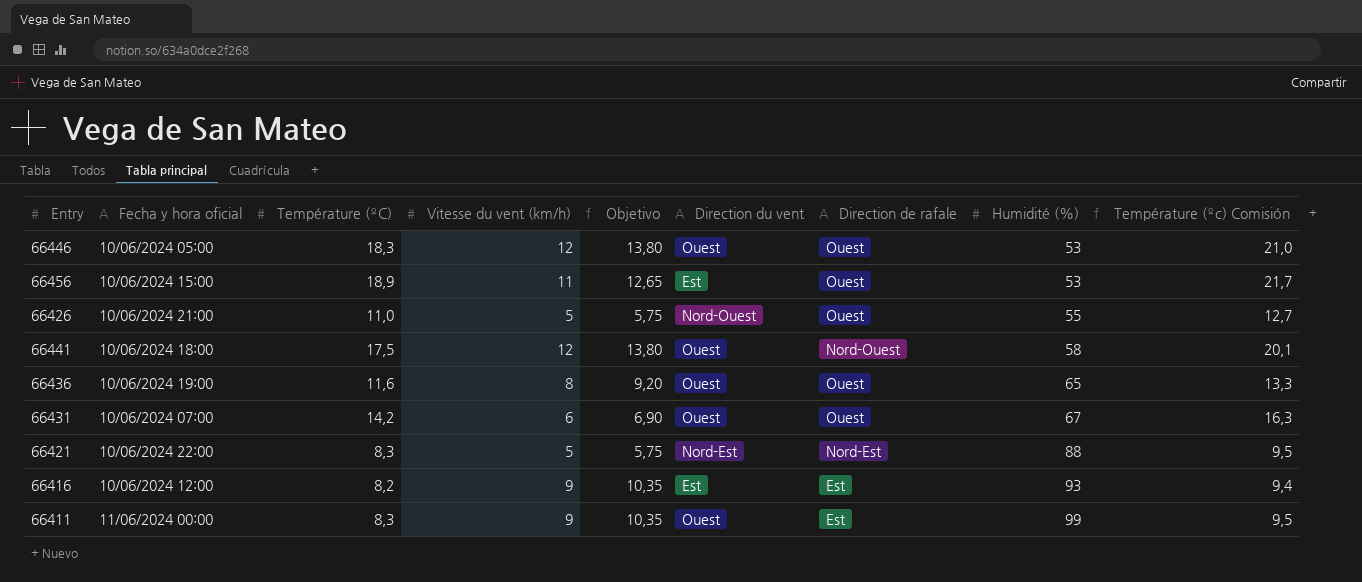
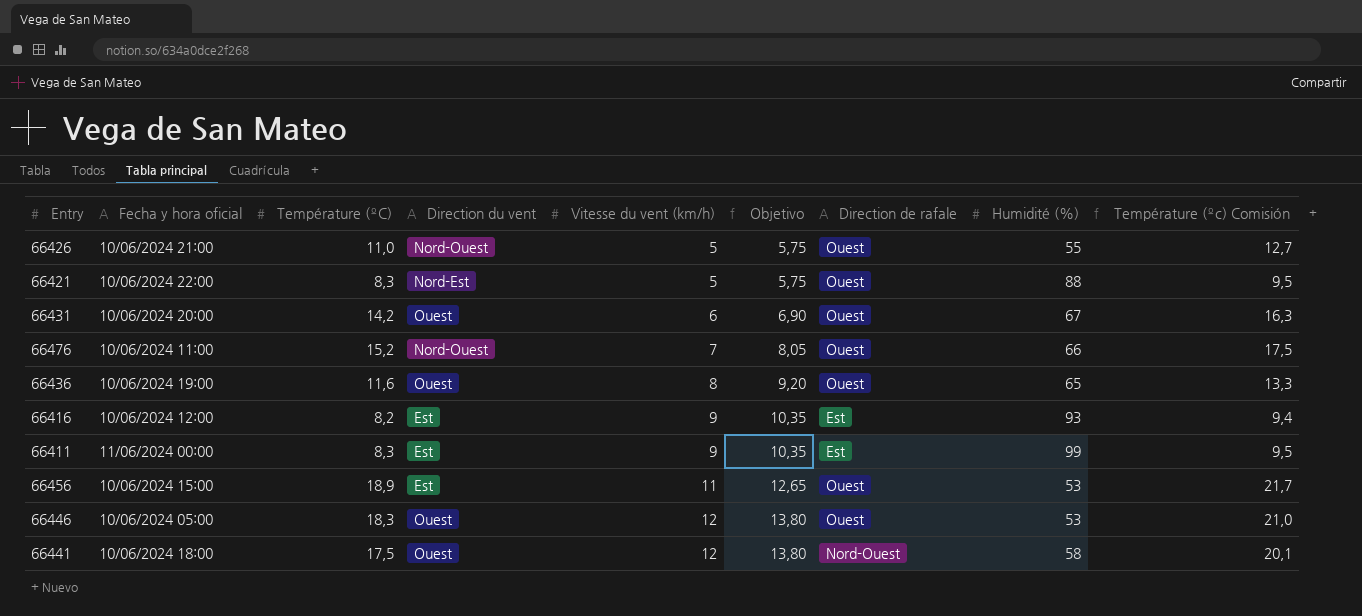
row order: Humidité (%) ascending -> Vitesse du vent (km/h) ascending
column Direction du vent | position: 6 -> 4
66421 | Direction de rafale: Nord-Est -> Ouest
66431 | Fecha y hora oficial: 10/06/2024 07:00 -> 10/06/2024 20:00
row 66476: none -> 10/06/2024 11:00 | 15,2 | Nord-Ouest | 7 | 8,05 | Ouest | 66 | 17,5
66411 | Direction du vent: Ouest -> Est

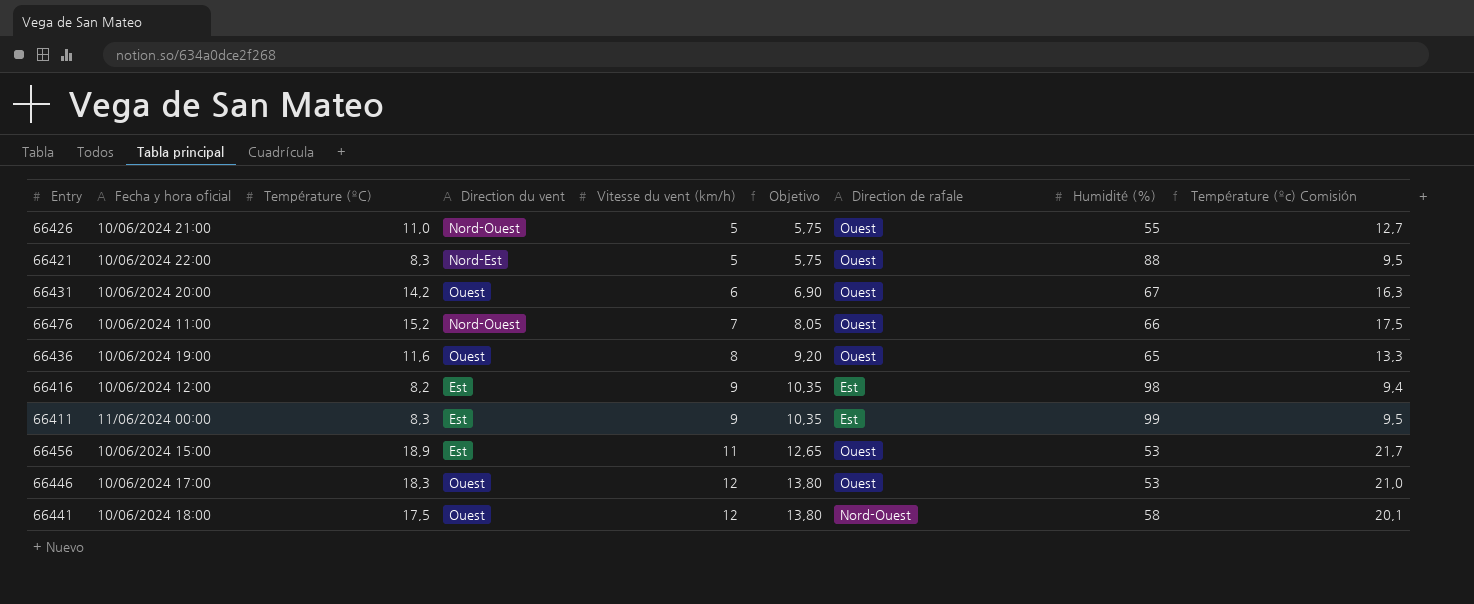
66416 | Humidité (%): 93 -> 98
66446 | Fecha y hora oficial: 10/06/2024 05:00 -> 10/06/2024 17:00

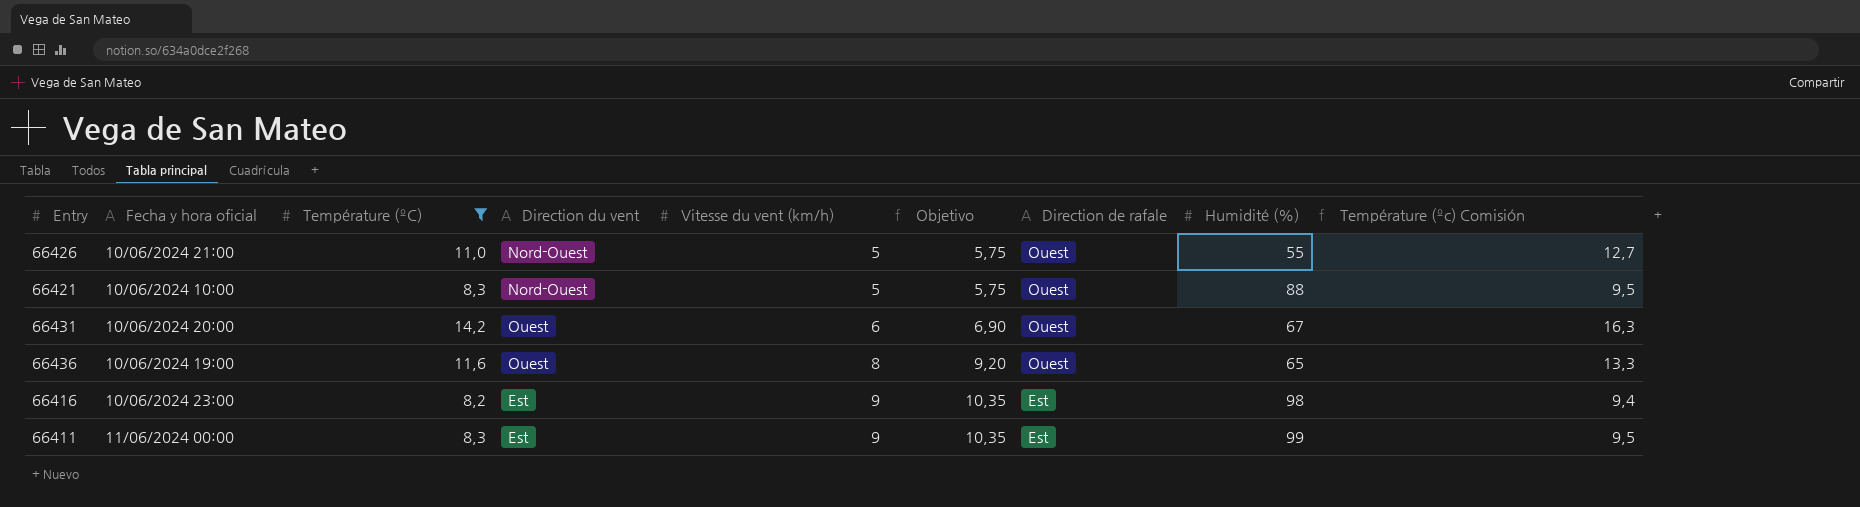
filter: none -> Température (ºC) <= 14,2
66421 | Fecha y hora oficial: 10/06/2024 22:00 -> 10/06/2024 10:00
66421 | Direction du vent: Nord-Est -> Nord-Ouest
66416 | Fecha y hora oficial: 10/06/2024 12:00 -> 10/06/2024 23:00

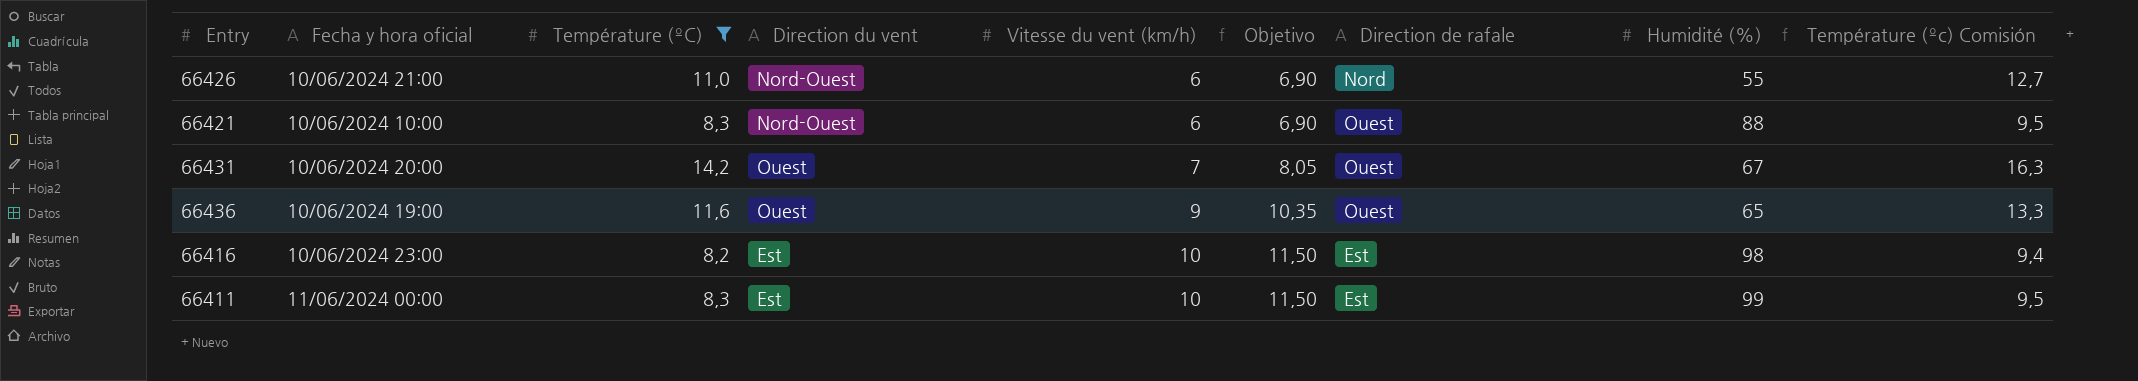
66426 | Vitesse du vent (km/h): 5 -> 6
66426 | Objetivo: 5,75 -> 6,90
66426 | Direction de rafale: Ouest -> Nord
66421 | Vitesse du vent (km/h): 5 -> 6
66421 | Objetivo: 5,75 -> 6,90
66431 | Vitesse du vent (km/h): 6 -> 7
66431 | Objetivo: 6,90 -> 8,05
66436 | Vitesse du vent (km/h): 8 -> 9
66436 | Objetivo: 9,20 -> 10,35
66416 | Vitesse du vent (km/h): 9 -> 10
66416 | Objetivo: 10,35 -> 11,50
66411 | Vitesse du vent (km/h): 9 -> 10
66411 | Objetivo: 10,35 -> 11,50

